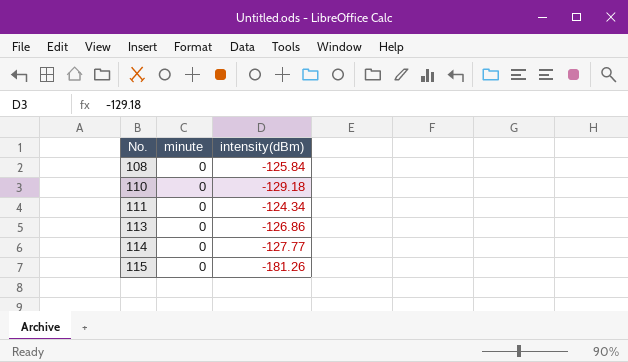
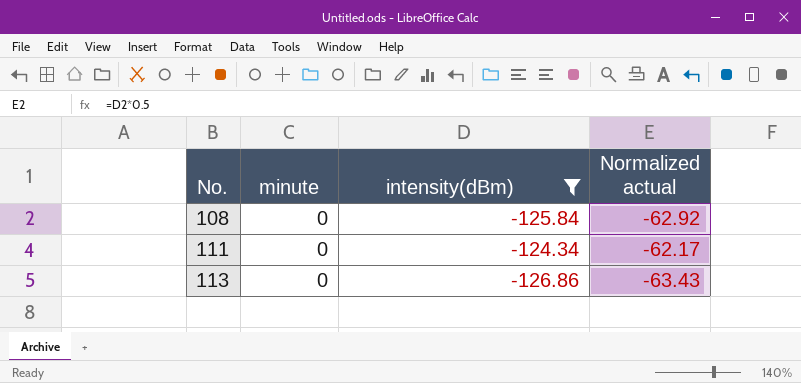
filter: none -> intensity(dBm) >= -126.86
column Normalized actual | formula: none -> [intensity(dBm)] * 0.5

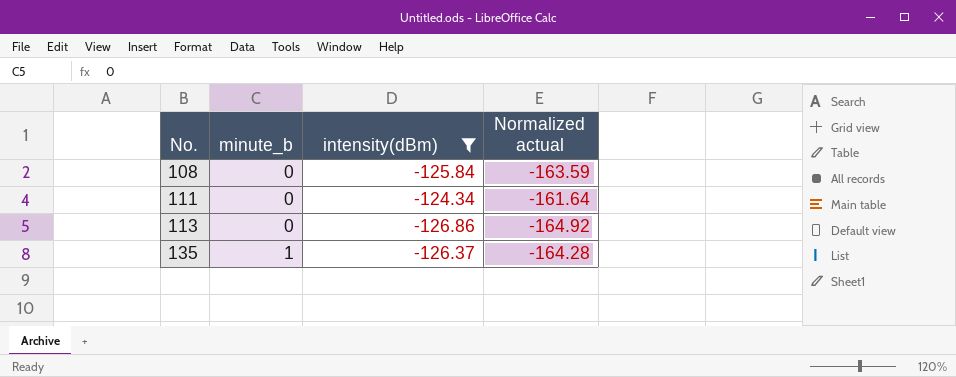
column name: minute -> minute_b
column Normalized actual | formula: [intensity(dBm)] * 0.5 -> [intensity(dBm)] * 1.3
row 135: none -> 1 | -126.37 | -164.28

